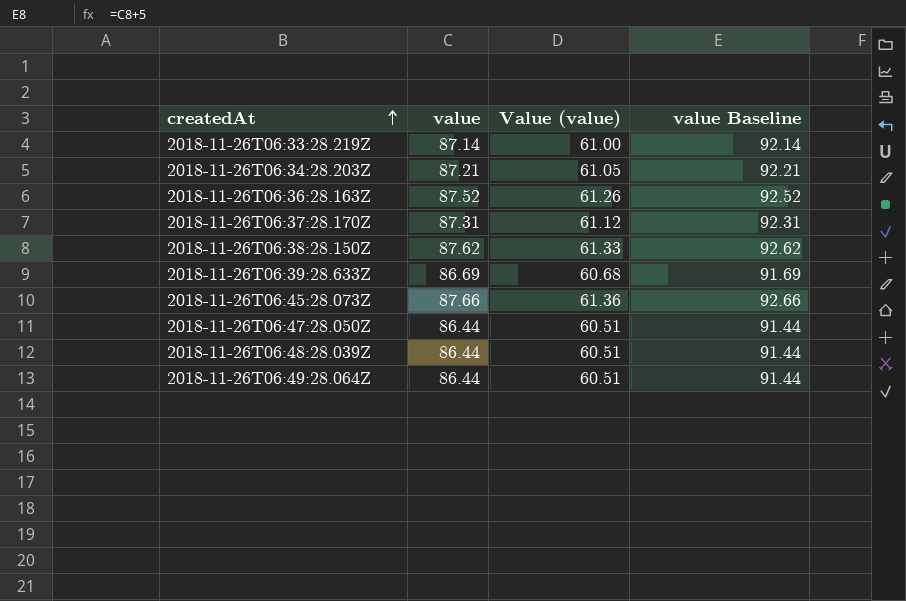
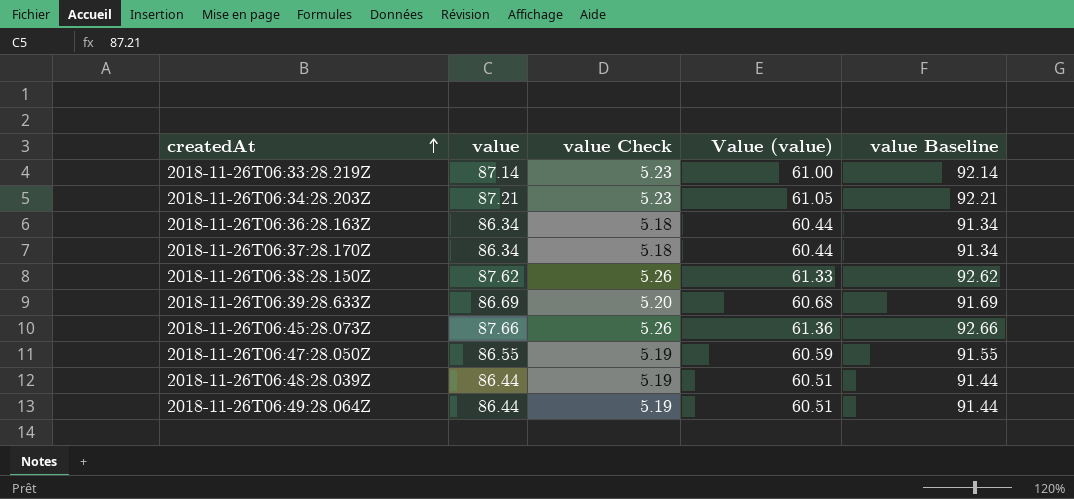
column value Check | formula: none -> [value] * 0.06
2018-11-26T06:36:28.163Z | value: 87.52 -> 86.34
2018-11-26T06:36:28.163Z | Value (value): 61.26 -> 60.44
2018-11-26T06:36:28.163Z | value Baseline: 92.52 -> 91.34
2018-11-26T06:37:28.170Z | value: 87.31 -> 86.34
2018-11-26T06:37:28.170Z | Value (value): 61.12 -> 60.44
2018-11-26T06:37:28.170Z | value Baseline: 92.31 -> 91.34
2018-11-26T06:47:28.050Z | value: 86.44 -> 86.55
2018-11-26T06:47:28.050Z | Value (value): 60.51 -> 60.59
2018-11-26T06:47:28.050Z | value Baseline: 91.44 -> 91.55

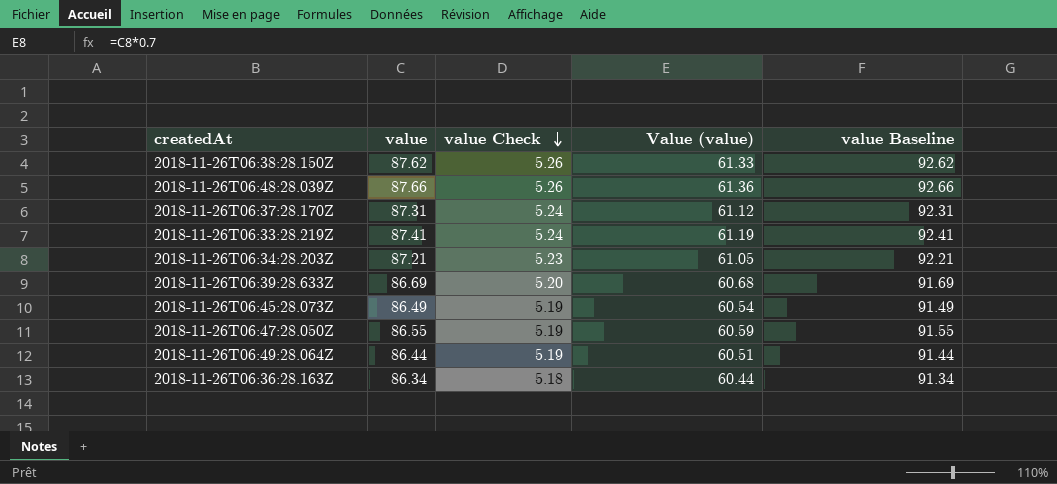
row order: createdAt ascending -> value Check descending
2018-11-26T06:48:28.039Z | value: 86.44 -> 87.66
2018-11-26T06:48:28.039Z | value Check: 5.19 -> 5.26
2018-11-26T06:48:28.039Z | Value (value): 60.51 -> 61.36
2018-11-26T06:48:28.039Z | value Baseline: 91.44 -> 92.66
2018-11-26T06:37:28.170Z | value: 86.34 -> 87.31
2018-11-26T06:37:28.170Z | value Check: 5.18 -> 5.24
2018-11-26T06:37:28.170Z | Value (value): 60.44 -> 61.12
2018-11-26T06:37:28.170Z | value Baseline: 91.34 -> 92.31
2018-11-26T06:33:28.219Z | value: 87.14 -> 87.41
2018-11-26T06:33:28.219Z | value Check: 5.23 -> 5.24
2018-11-26T06:33:28.219Z | Value (value): 61.00 -> 61.19
2018-11-26T06:33:28.219Z | value Baseline: 92.14 -> 92.41
2018-11-26T06:45:28.073Z | value: 87.66 -> 86.49
2018-11-26T06:45:28.073Z | value Check: 5.26 -> 5.19
2018-11-26T06:45:28.073Z | Value (value): 61.36 -> 60.54
2018-11-26T06:45:28.073Z | value Baseline: 92.66 -> 91.49

